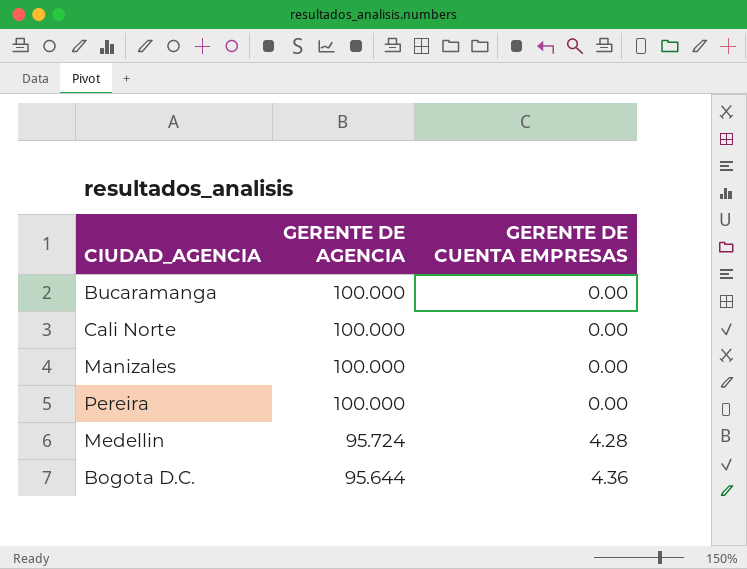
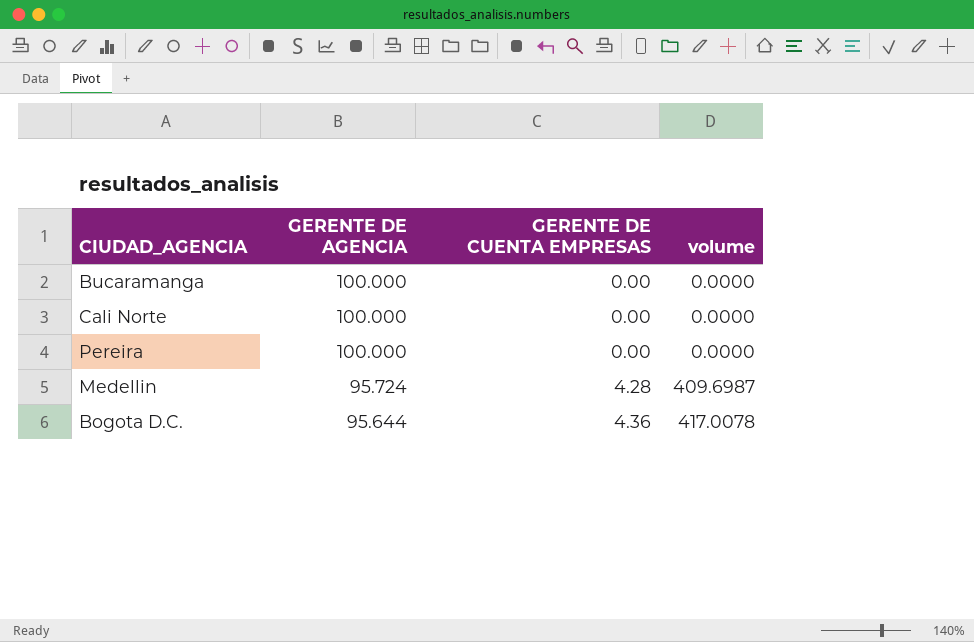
column volume | formula: none -> [GERENTE DE AGENCIA] * [GERENTE DE CUENTA EMPRESAS]
row Manizales: 100.000 | 0.00 -> none

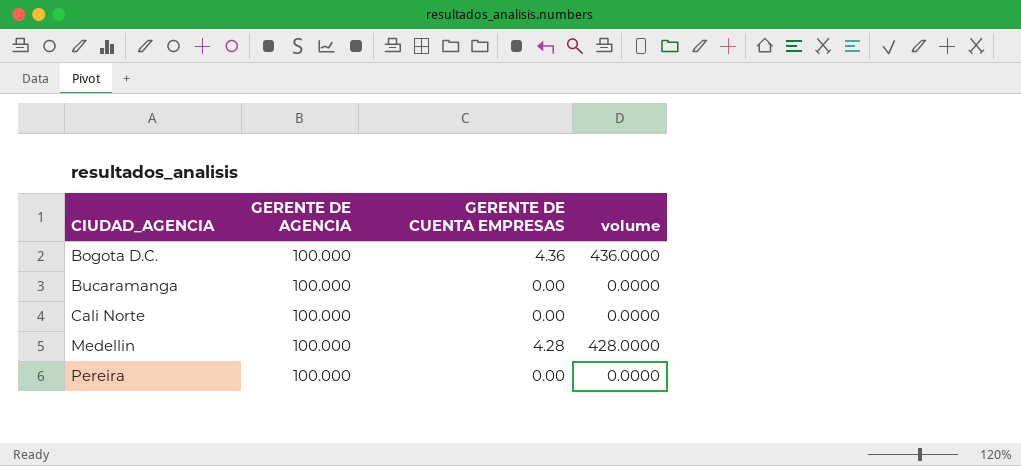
row order: GERENTE DE AGENCIA descending -> CIUDAD_AGENCIA ascending
Bogota D.C. | GERENTE DE AGENCIA: 95.644 -> 100.000
Bogota D.C. | volume: 417.0078 -> 436.0000
Medellin | GERENTE DE AGENCIA: 95.724 -> 100.000
Medellin | volume: 409.6987 -> 428.0000

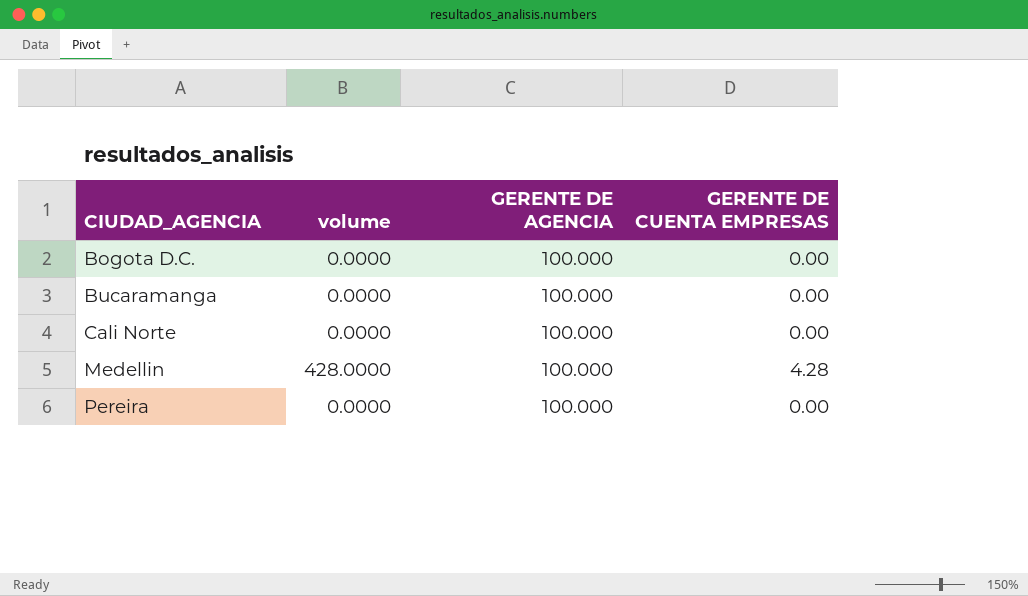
column volume | position: 4 -> 2
Bogota D.C. | volume: 436.0000 -> 0.0000
Bogota D.C. | GERENTE DE CUENTA EMPRESAS: 4.36 -> 0.00

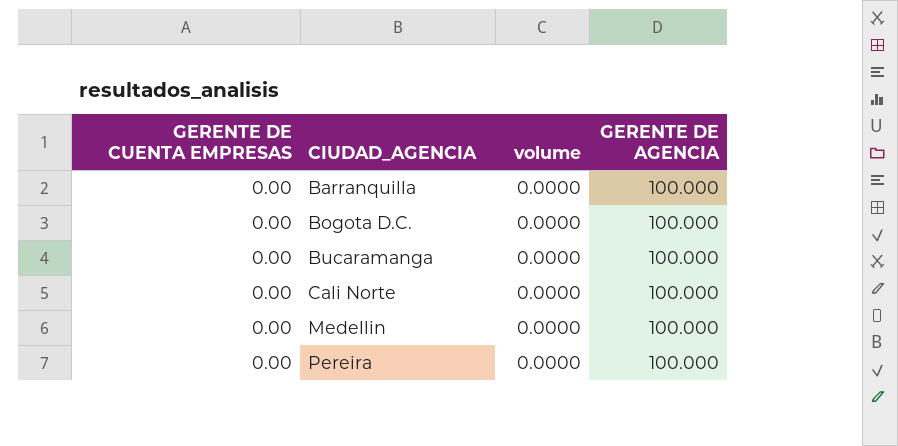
column GERENTE DE CUENTA EMPRESAS | position: 4 -> 1
row Barranquilla: none -> 0.00 | 0.0000 | 100.000
Medellin | GERENTE DE CUENTA EMPRESAS: 4.28 -> 0.00
Medellin | volume: 428.0000 -> 0.0000

